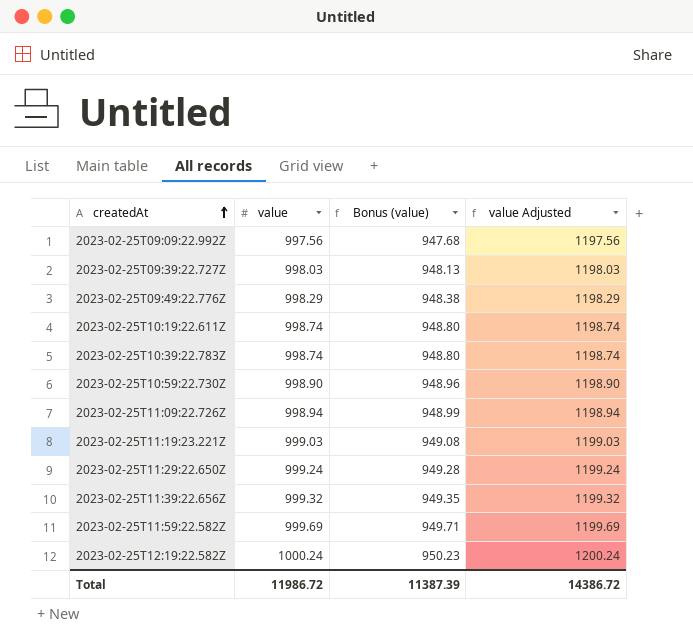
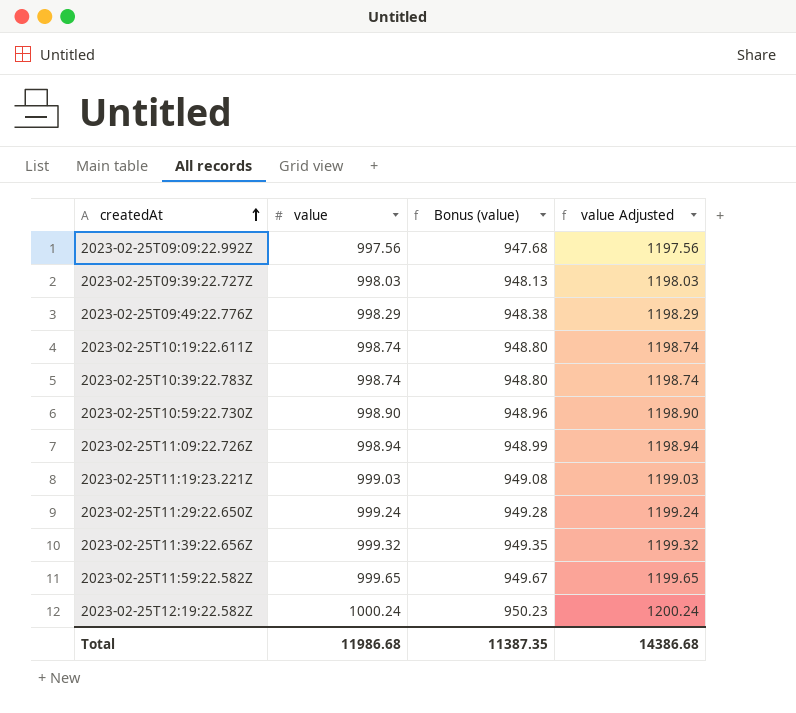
2023-02-25T11:59:22.582Z | value: 999.69 -> 999.65
2023-02-25T11:59:22.582Z | Bonus (value): 949.71 -> 949.67
2023-02-25T11:59:22.582Z | value Adjusted: 1199.69 -> 1199.65
Total | value: 11986.72 -> 11986.68
Total | Bonus (value): 11387.39 -> 11387.35
Total | value Adjusted: 14386.72 -> 14386.68

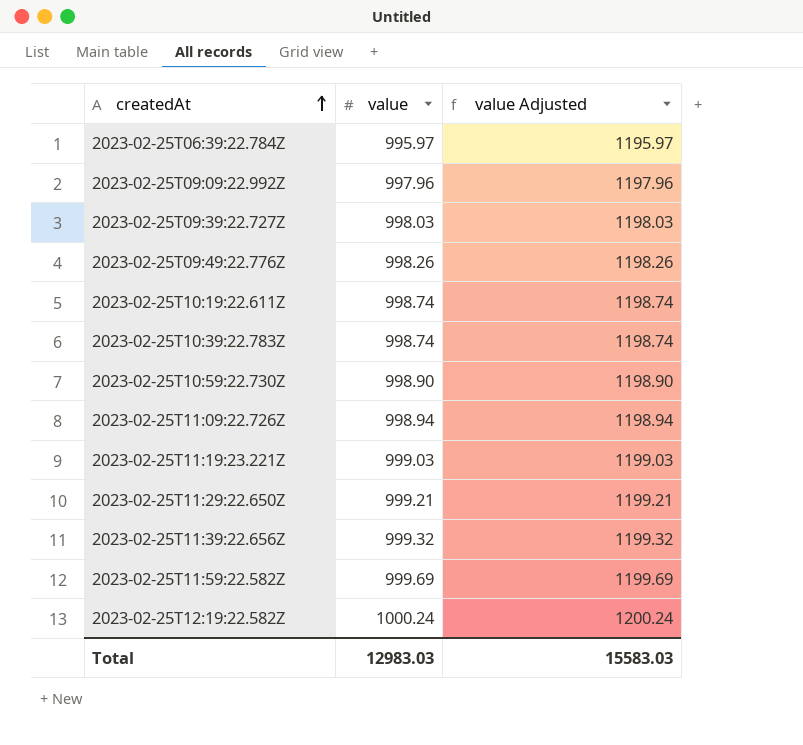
column Bonus (value) | formula: [value] * 0.95 -> none
row 2023-02-25T06:39:22.784Z: none -> 995.97 | 1195.97
2023-02-25T09:09:22.992Z | value: 997.56 -> 997.96
2023-02-25T09:09:22.992Z | value Adjusted: 1197.56 -> 1197.96
2023-02-25T09:49:22.776Z | value: 998.29 -> 998.26
2023-02-25T09:49:22.776Z | value Adjusted: 1198.29 -> 1198.26
2023-02-25T11:29:22.650Z | value: 999.24 -> 999.21
2023-02-25T11:29:22.650Z | value Adjusted: 1199.24 -> 1199.21
2023-02-25T11:59:22.582Z | value: 999.65 -> 999.69
2023-02-25T11:59:22.582Z | value Adjusted: 1199.65 -> 1199.69
Total | value: 11986.68 -> 12983.03
Total | value Adjusted: 14386.68 -> 15583.03

